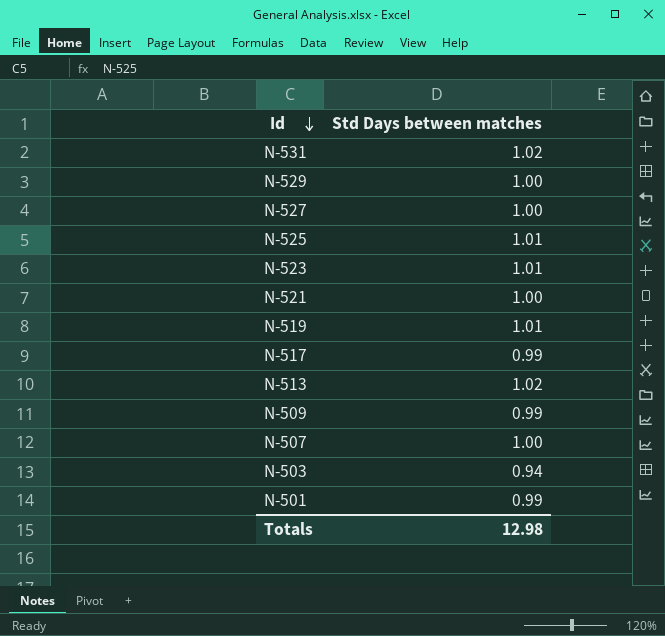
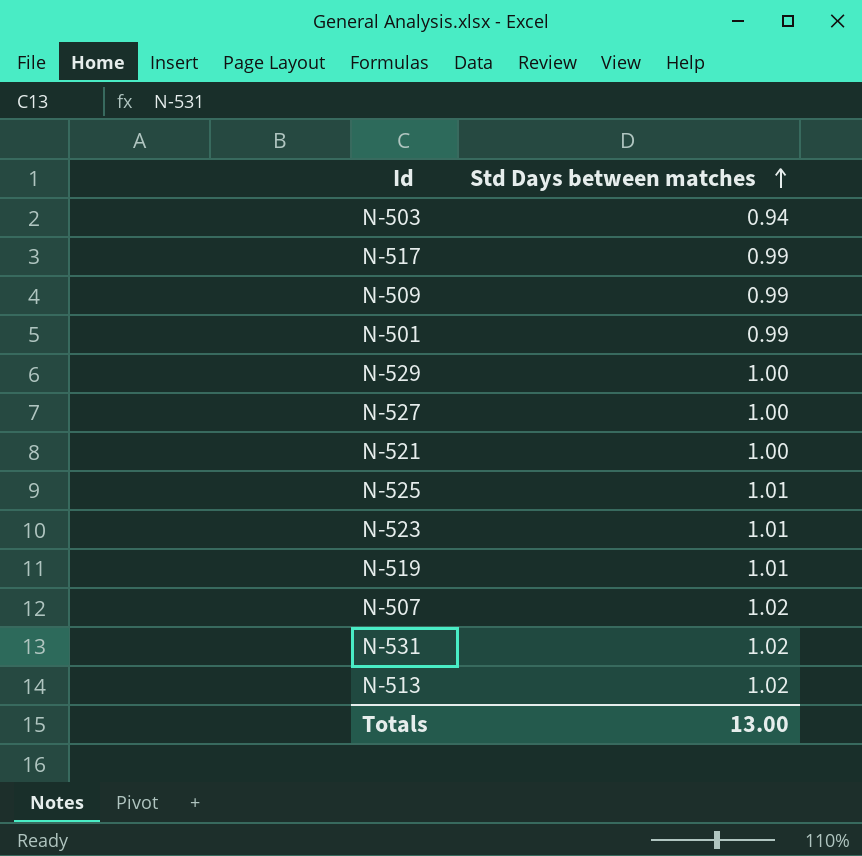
row order: Id descending -> Std Days between matches ascending
N-507 | Std Days between matches: 1.00 -> 1.02
Totals | Std Days between matches: 12.98 -> 13.00

